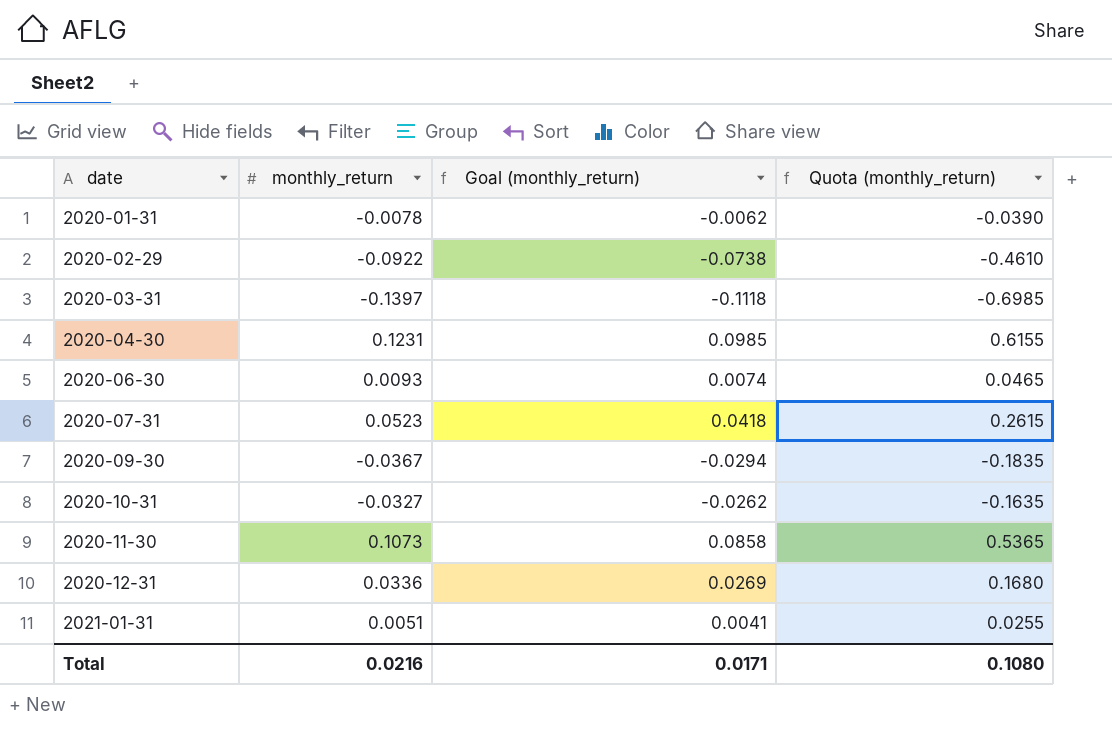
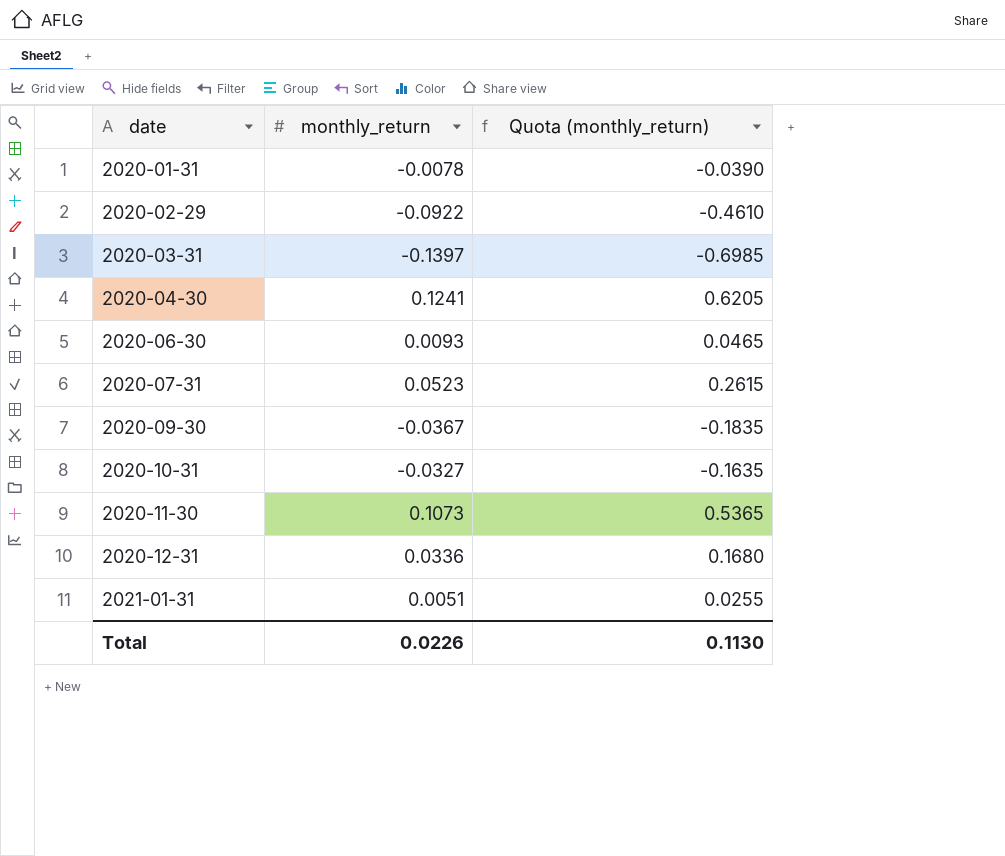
column Goal (monthly_return) | formula: [monthly_return] * 0.8 -> none
2020-04-30 | monthly_return: 0.1231 -> 0.1241
2020-04-30 | Quota (monthly_return): 0.6155 -> 0.6205
Total | monthly_return: 0.0216 -> 0.0226
Total | Quota (monthly_return): 0.1080 -> 0.1130

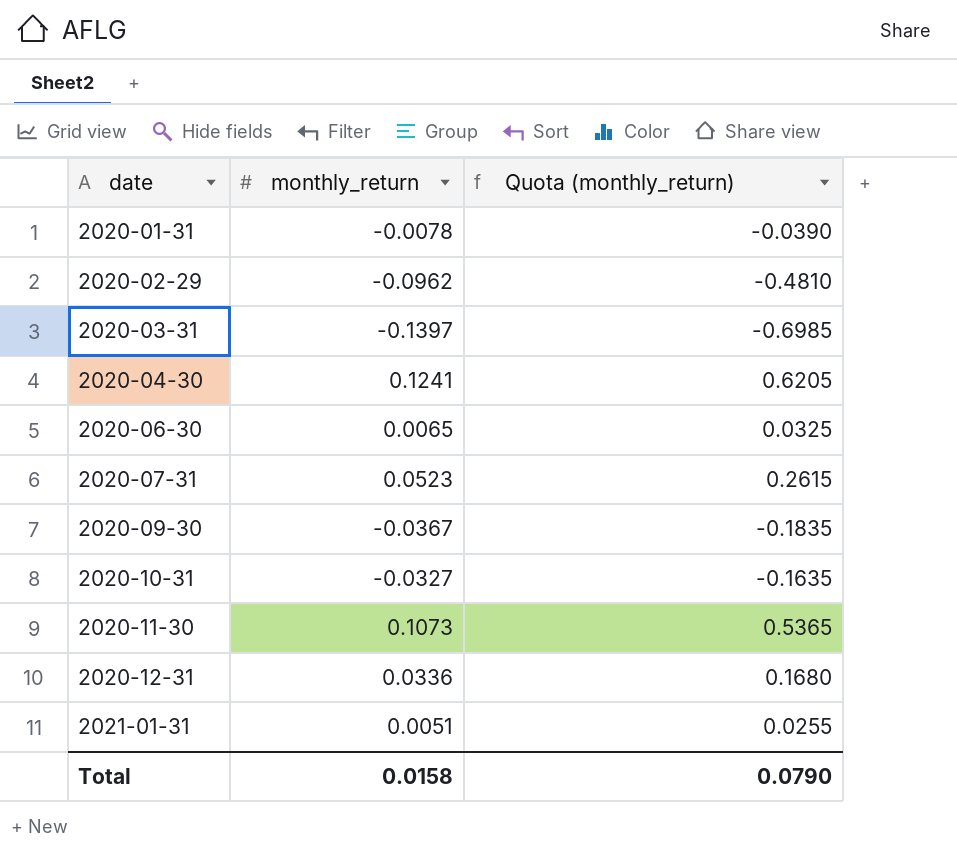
2020-02-29 | monthly_return: -0.0922 -> -0.0962
2020-02-29 | Quota (monthly_return): -0.4610 -> -0.4810
2020-06-30 | monthly_return: 0.0093 -> 0.0065
2020-06-30 | Quota (monthly_return): 0.0465 -> 0.0325
Total | monthly_return: 0.0226 -> 0.0158
Total | Quota (monthly_return): 0.1130 -> 0.0790

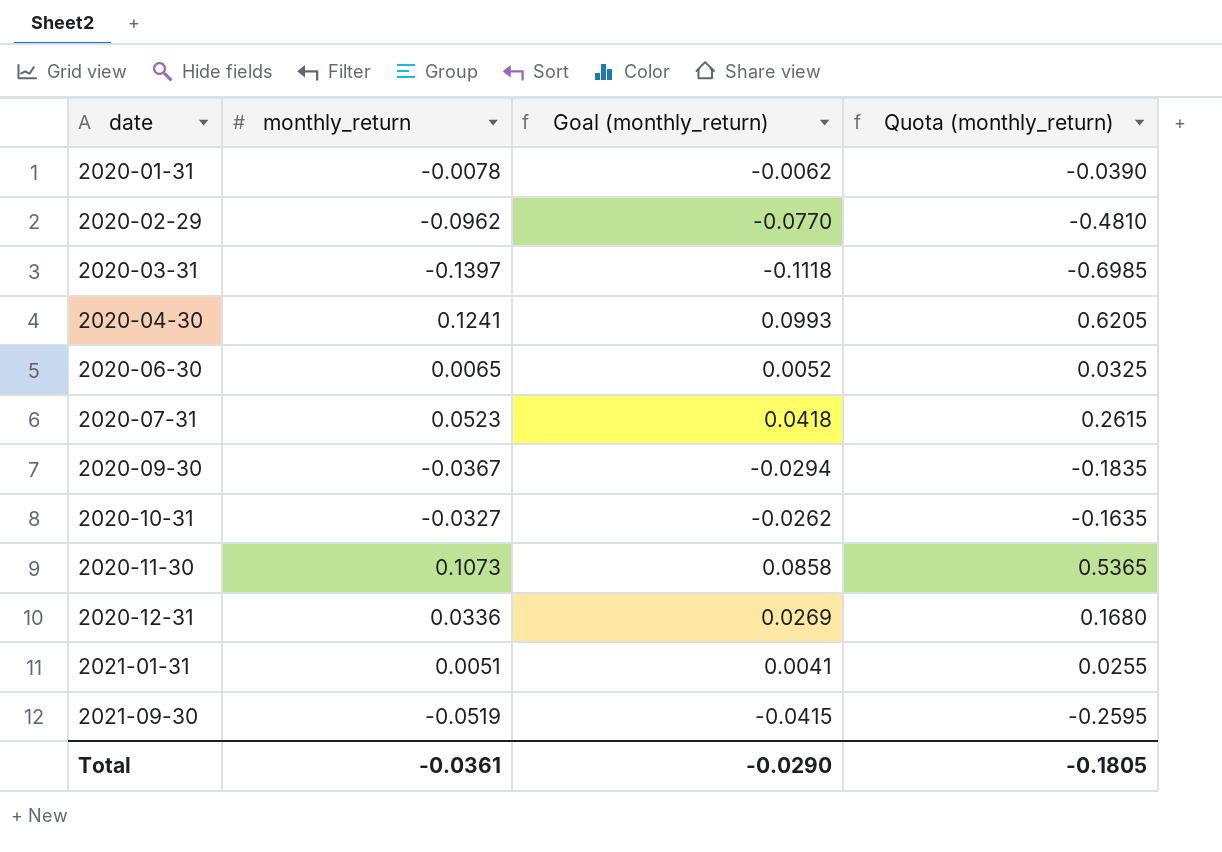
column Goal (monthly_return) | formula: none -> [monthly_return] * 0.8
row 2021-09-30: none -> -0.0519 | -0.0415 | -0.2595
Total | monthly_return: 0.0158 -> -0.0361
Total | Quota (monthly_return): 0.0790 -> -0.1805

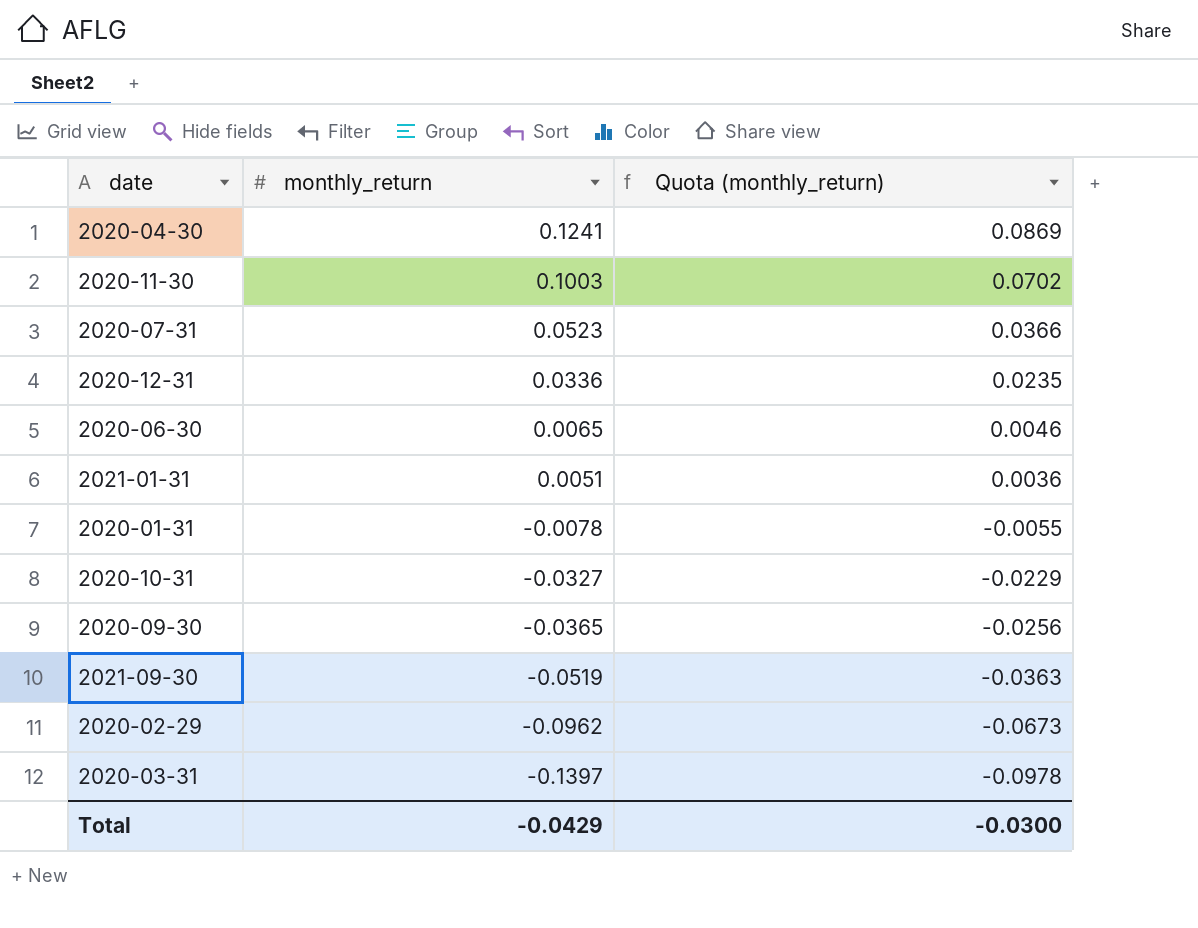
row order: date ascending -> monthly_return descending
column Goal (monthly_return) | formula: [monthly_return] * 0.8 -> none
column Quota (monthly_return) | formula: [monthly_return] * 5 -> [monthly_return] * 0.7
2020-11-30 | monthly_return: 0.1073 -> 0.1003
2020-09-30 | monthly_return: -0.0367 -> -0.0365
Total | monthly_return: -0.0361 -> -0.0429
Total | Quota (monthly_return): -0.1805 -> -0.0300

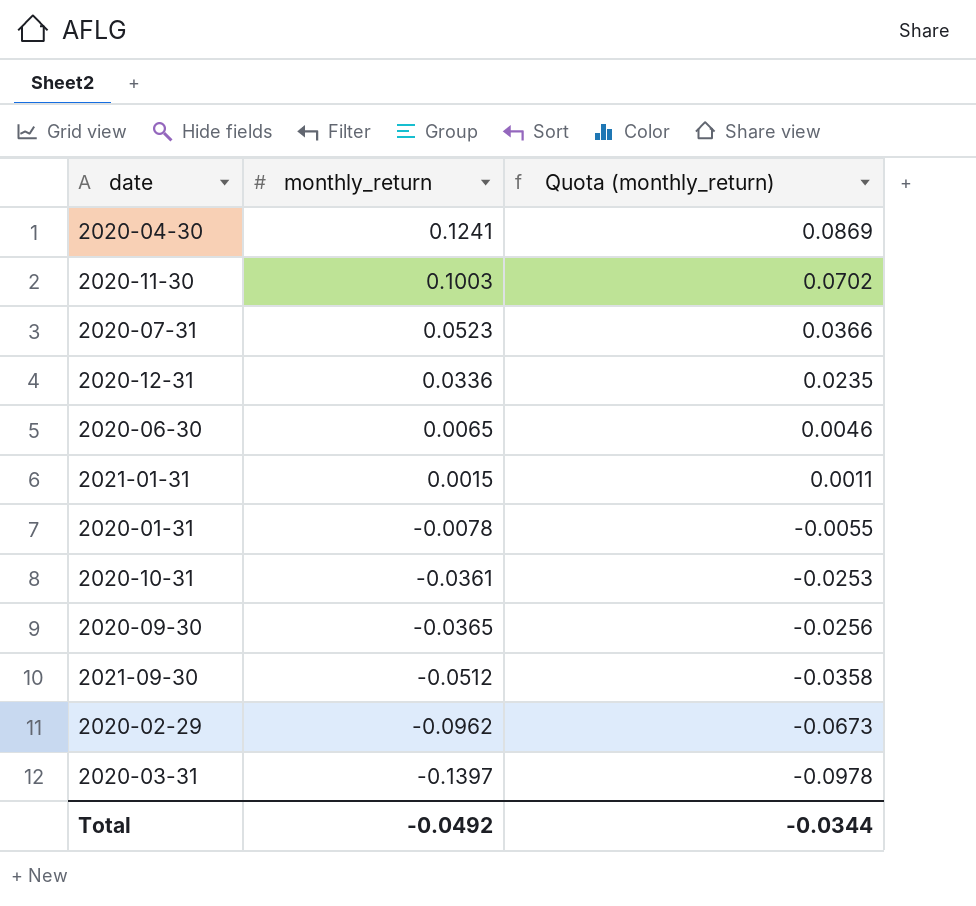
2021-01-31 | monthly_return: 0.0051 -> 0.0015
2021-01-31 | Quota (monthly_return): 0.0036 -> 0.0011
2020-10-31 | monthly_return: -0.0327 -> -0.0361
2020-10-31 | Quota (monthly_return): -0.0229 -> -0.0253
2021-09-30 | monthly_return: -0.0519 -> -0.0512
2021-09-30 | Quota (monthly_return): -0.0363 -> -0.0358
Total | monthly_return: -0.0429 -> -0.0492
Total | Quota (monthly_return): -0.0300 -> -0.0344

